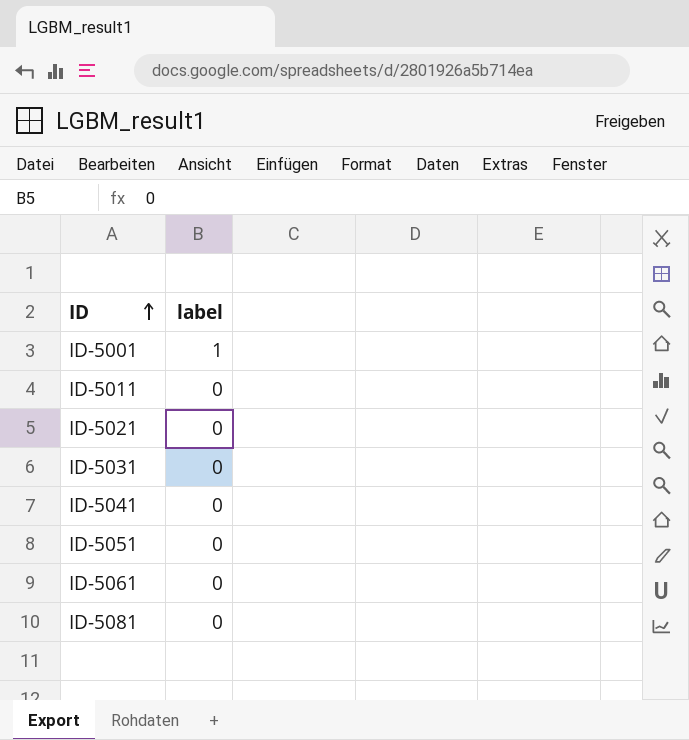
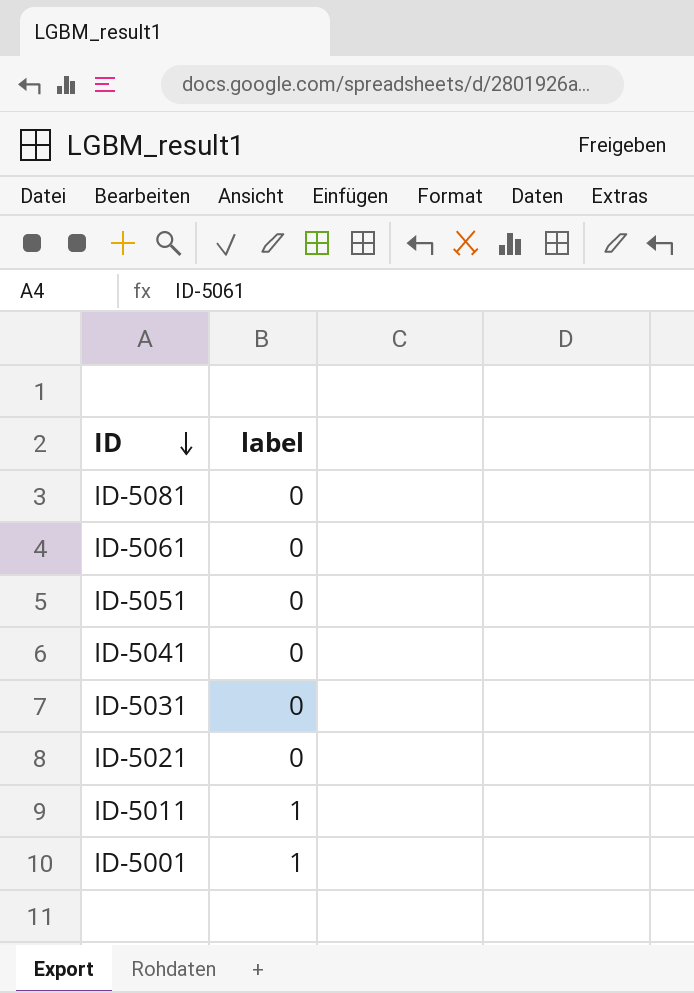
row order: ID ascending -> ID descending
ID-5011 | label: 0 -> 1

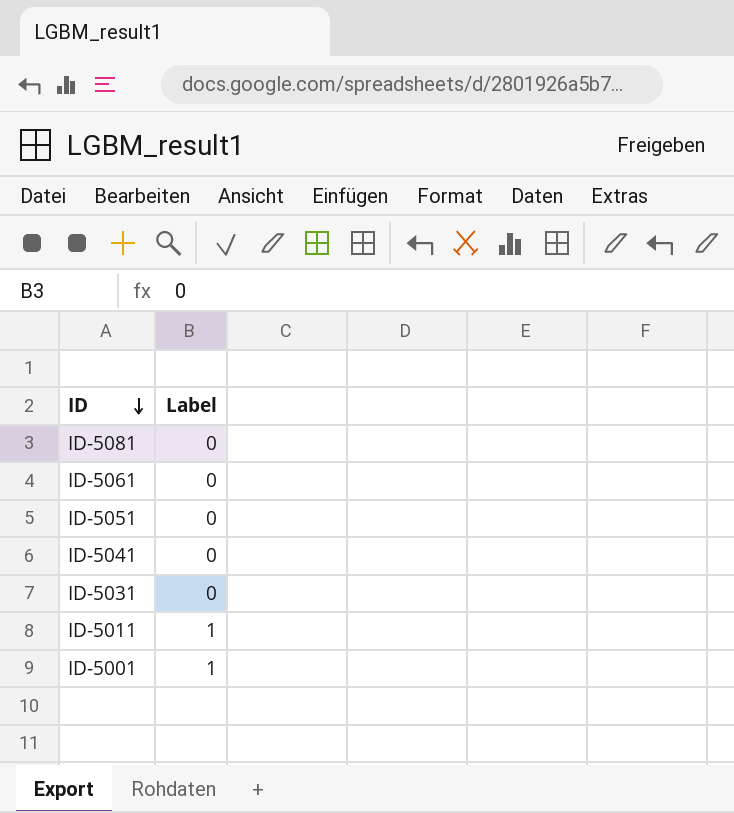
column name: label -> Label
row ID-5021: 0 -> none

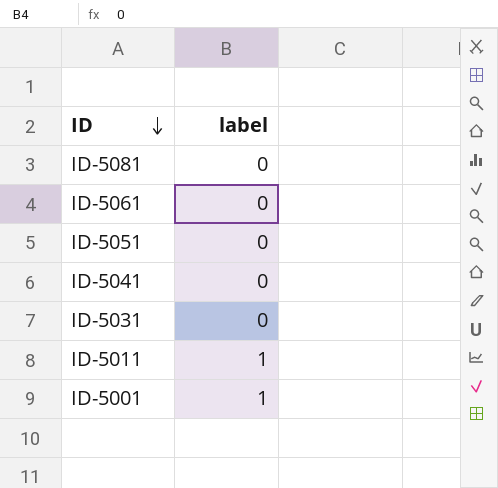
column name: Label -> label

